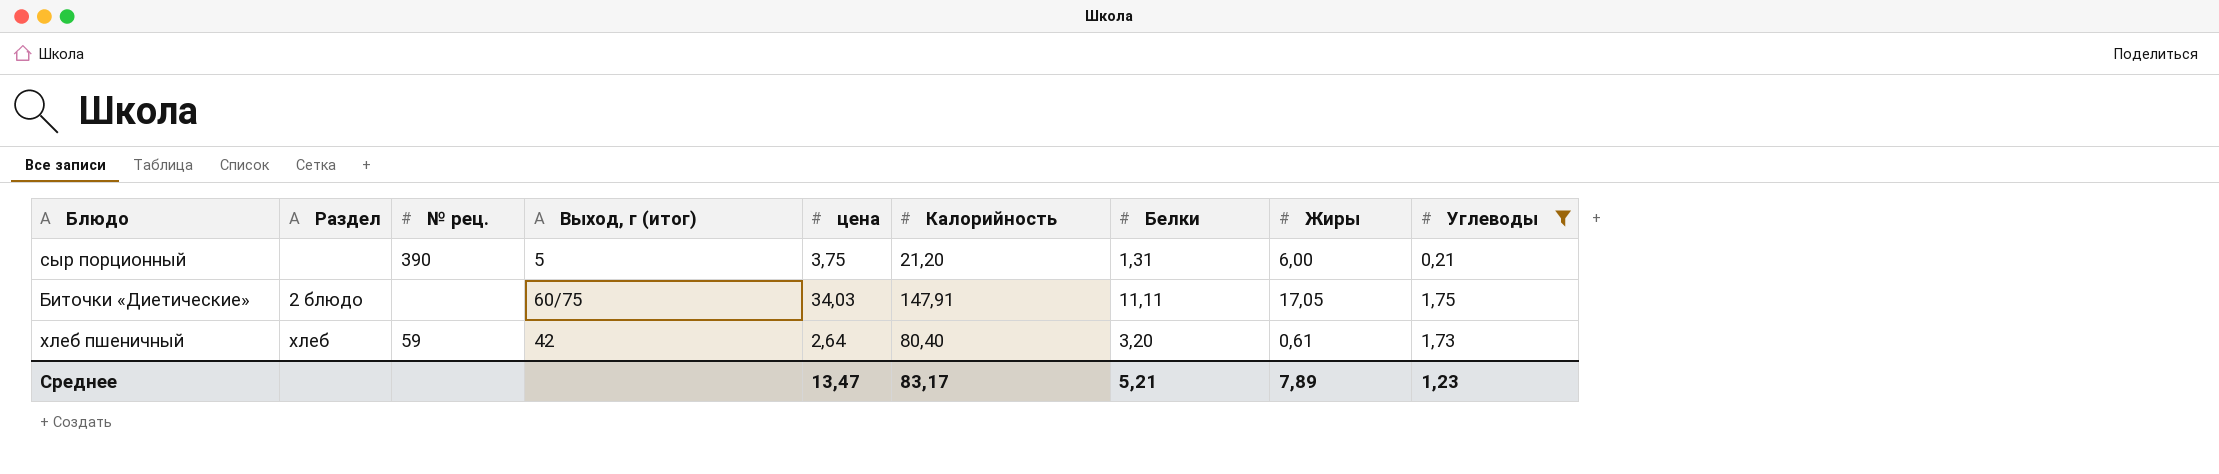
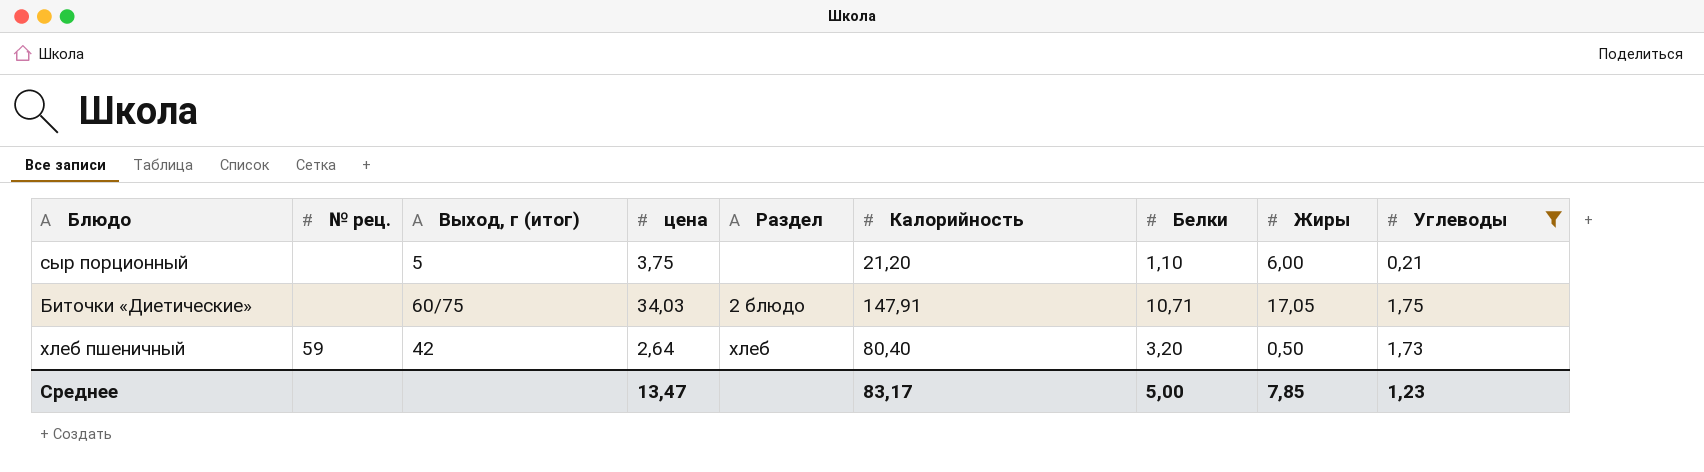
column Раздел | position: 2 -> 5
сыр порционный | № рец.: 390 -> none
сыр порционный | Белки: 1,31 -> 1,10
Биточки «Диетические» | Белки: 11,11 -> 10,71
хлеб пшеничный | Жиры: 0,61 -> 0,50
Среднее | Белки: 5,21 -> 5,00
Среднее | Жиры: 7,89 -> 7,85

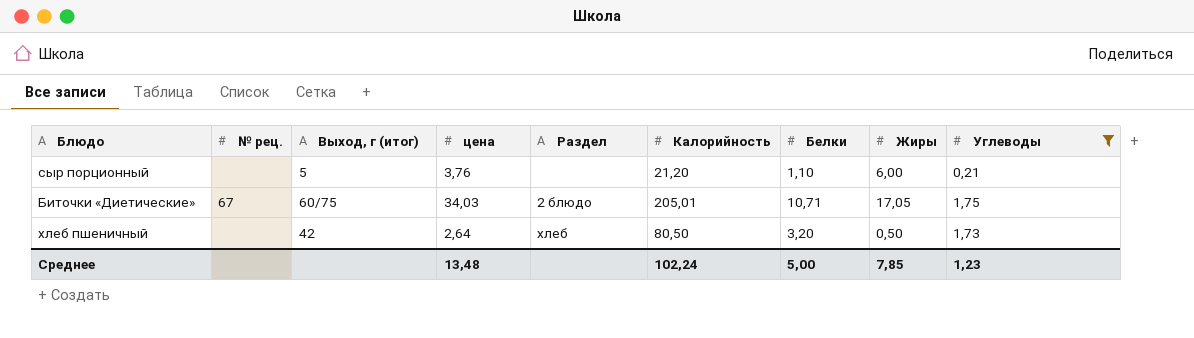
сыр порционный | цена: 3,75 -> 3,76
Биточки «Диетические» | № рец.: none -> 67
Биточки «Диетические» | Калорийность: 147,91 -> 205,01
хлеб пшеничный | № рец.: 59 -> none
хлеб пшеничный | Калорийность: 80,40 -> 80,50
Среднее | цена: 13,47 -> 13,48
Среднее | Калорийность: 83,17 -> 102,24

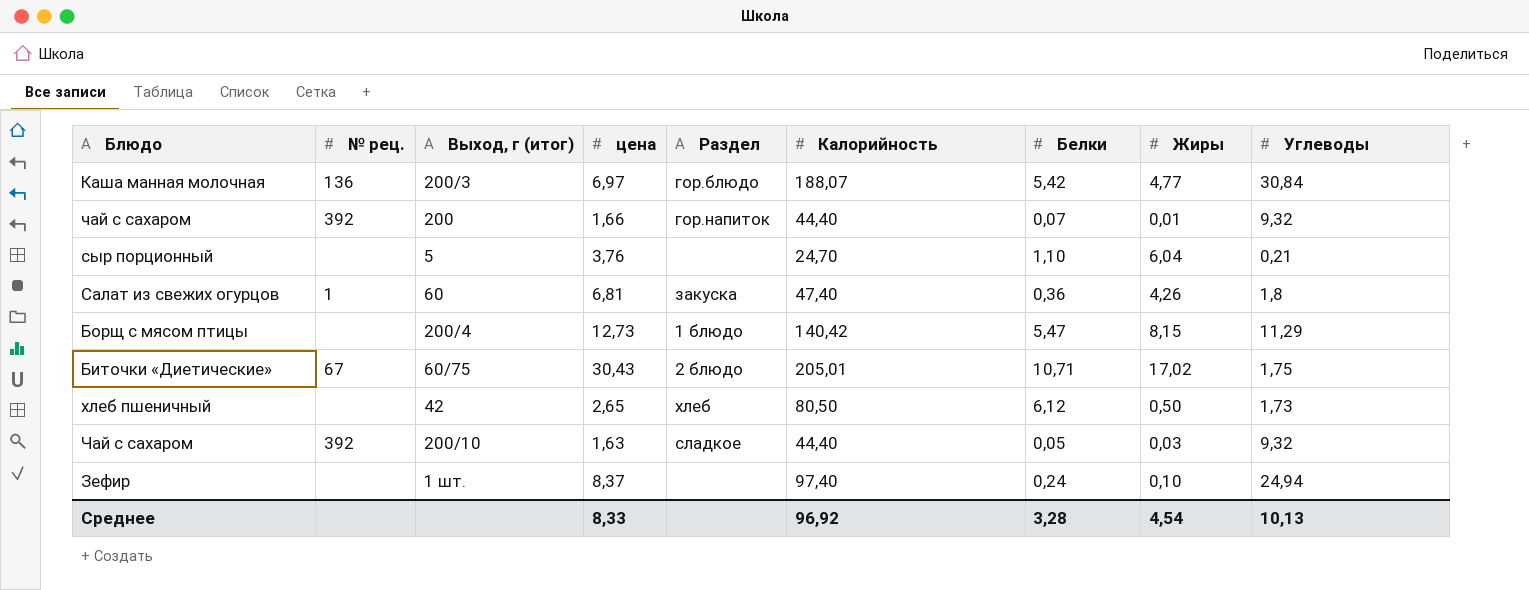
filter: Углеводы <= 1,75 -> none
сыр порционный | Калорийность: 21,20 -> 24,70
сыр порционный | Жиры: 6,00 -> 6,04
Биточки «Диетические» | цена: 34,03 -> 30,43
Биточки «Диетические» | Жиры: 17,05 -> 17,02
хлеб пшеничный | цена: 2,64 -> 2,65
хлеб пшеничный | Белки: 3,20 -> 6,12
Среднее | цена: 13,48 -> 8,33
Среднее | Калорийность: 102,24 -> 96,92
Среднее | Белки: 5,00 -> 3,28
Среднее | Жиры: 7,85 -> 4,54
Среднее | Углеводы: 1,23 -> 10,13

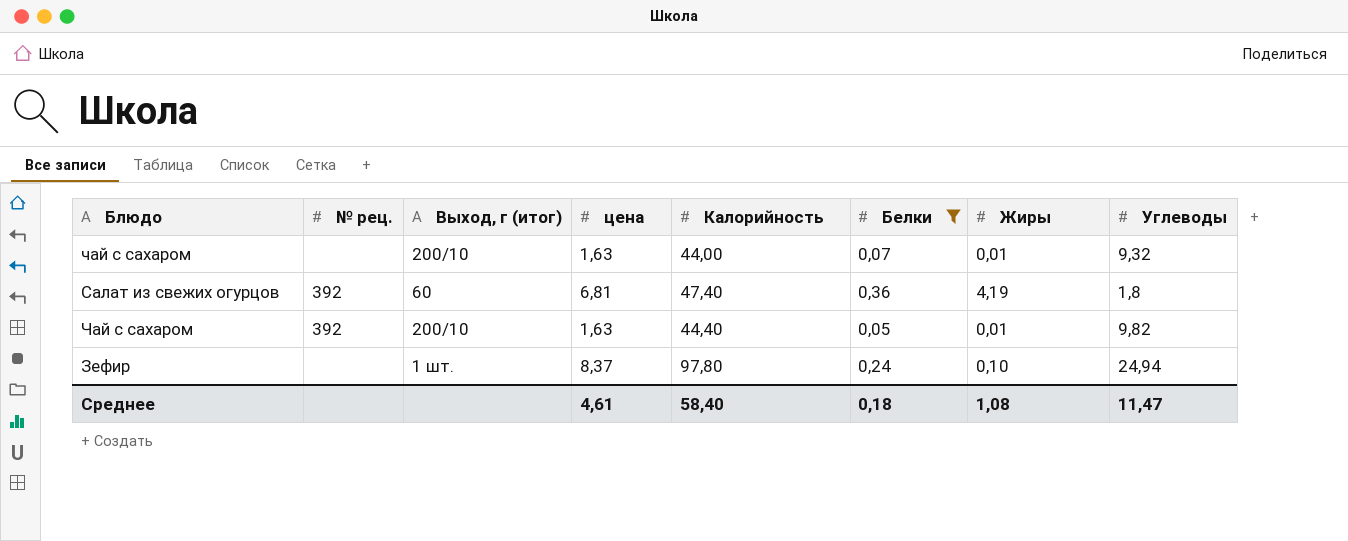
filter: none -> Белки <= 0,36
column Раздел | position: 5 -> none
чай с сахаром | № рец.: 392 -> none
чай с сахаром | Выход, г (итог): 200 -> 200/10
чай с сахаром | цена: 1,66 -> 1,63
чай с сахаром | Калорийность: 44,40 -> 44,00
Салат из свежих огурцов | № рец.: 1 -> 392
Салат из свежих огурцов | Жиры: 4,26 -> 4,19
Чай с сахаром | Жиры: 0,03 -> 0,01
Чай с сахаром | Углеводы: 9,32 -> 9,82
Зефир | Калорийность: 97,40 -> 97,80
Среднее | цена: 8,33 -> 4,61
Среднее | Калорийность: 96,92 -> 58,40
Среднее | Белки: 3,28 -> 0,18
Среднее | Жиры: 4,54 -> 1,08
Среднее | Углеводы: 10,13 -> 11,47

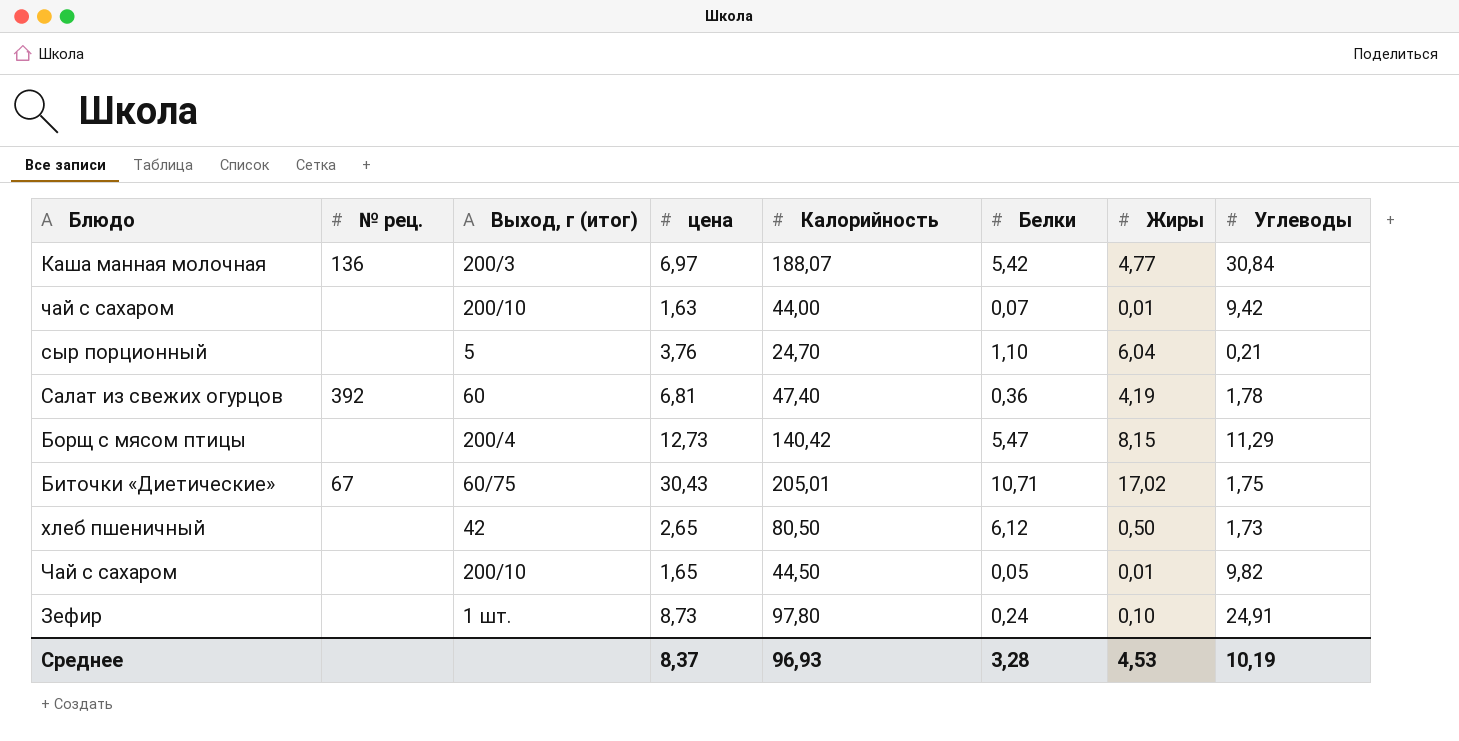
filter: Белки <= 0,36 -> none
чай с сахаром | Углеводы: 9,32 -> 9,42
Салат из свежих огурцов | Углеводы: 1,8 -> 1,78
Чай с сахаром | № рец.: 392 -> none
Чай с сахаром | цена: 1,63 -> 1,65
Чай с сахаром | Калорийность: 44,40 -> 44,50
Зефир | цена: 8,37 -> 8,73
Зефир | Углеводы: 24,94 -> 24,91
Среднее | цена: 4,61 -> 8,37
Среднее | Калорийность: 58,40 -> 96,93
Среднее | Белки: 0,18 -> 3,28
Среднее | Жиры: 1,08 -> 4,53
Среднее | Углеводы: 11,47 -> 10,19

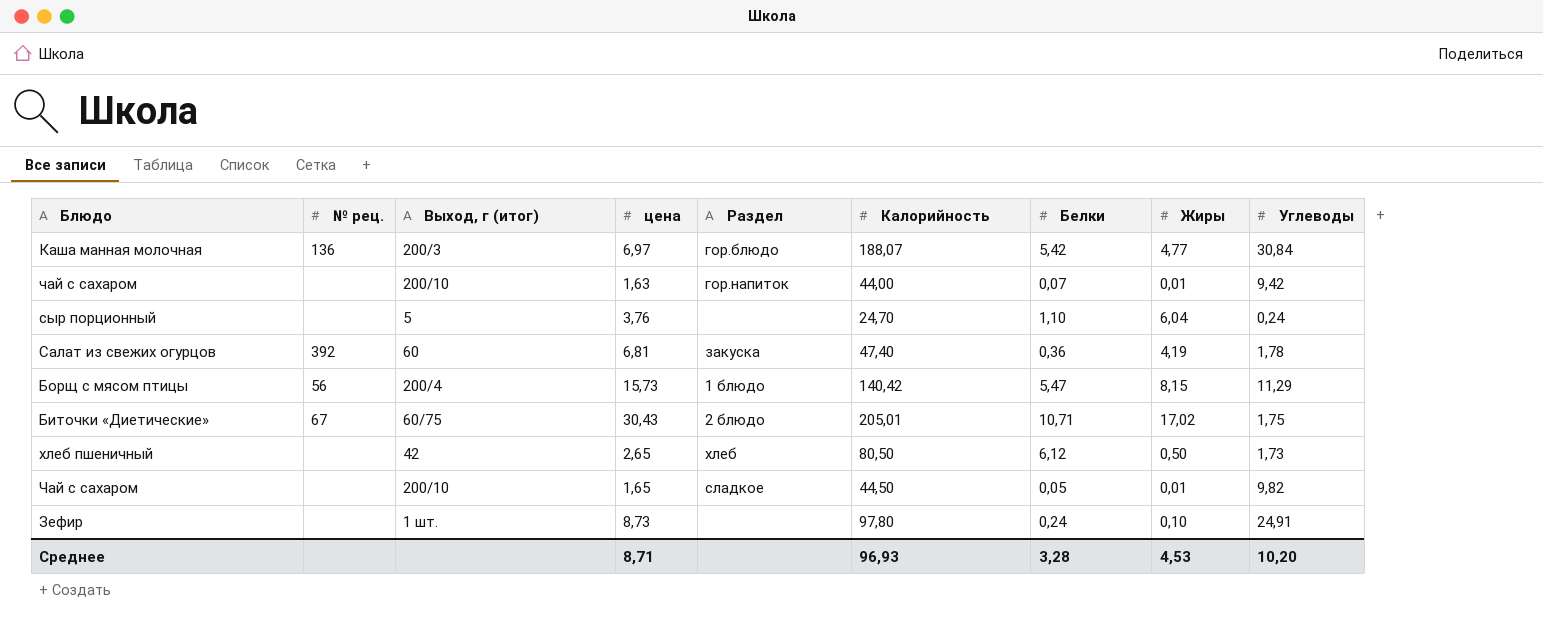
column Раздел | position: none -> 5
сыр порционный | Углеводы: 0,21 -> 0,24
Борщ с мясом птицы | № рец.: none -> 56
Борщ с мясом птицы | цена: 12,73 -> 15,73
Среднее | цена: 8,37 -> 8,71
Среднее | Углеводы: 10,19 -> 10,20

